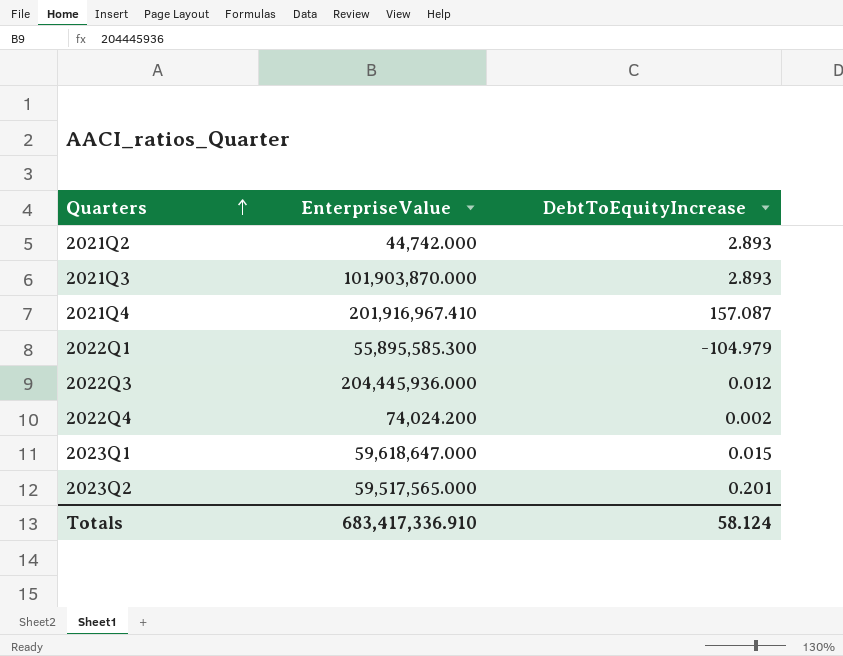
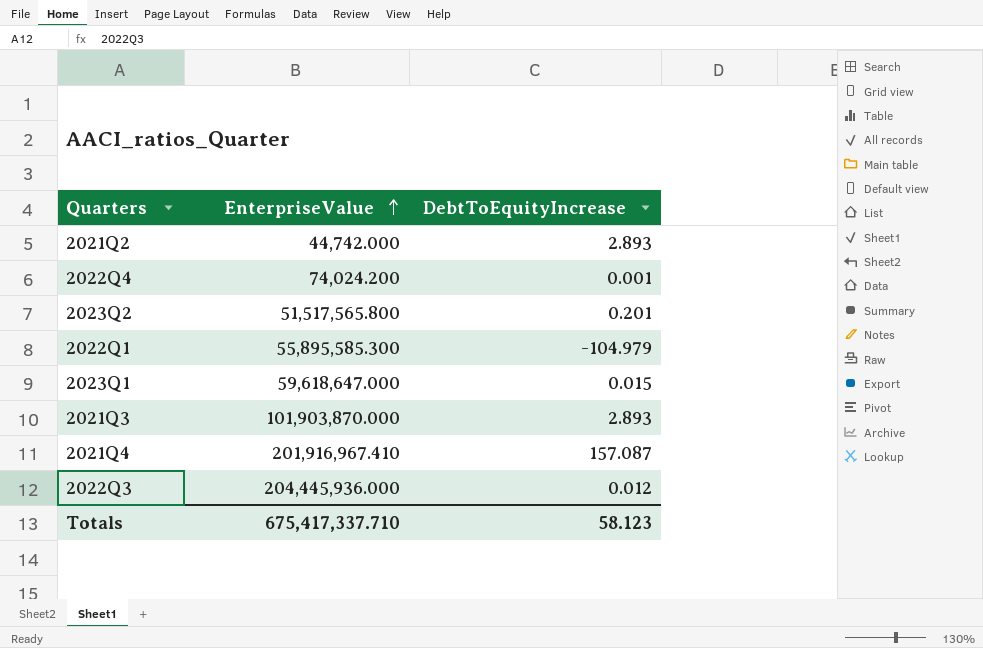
row order: Quarters ascending -> EnterpriseValue ascending
2022Q4 | DebtToEquityIncrease: 0.002 -> 0.001
2023Q2 | EnterpriseValue: 59,517,565.000 -> 51,517,565.800
Totals | EnterpriseValue: 683,417,336.910 -> 675,417,337.710
Totals | DebtToEquityIncrease: 58.124 -> 58.123

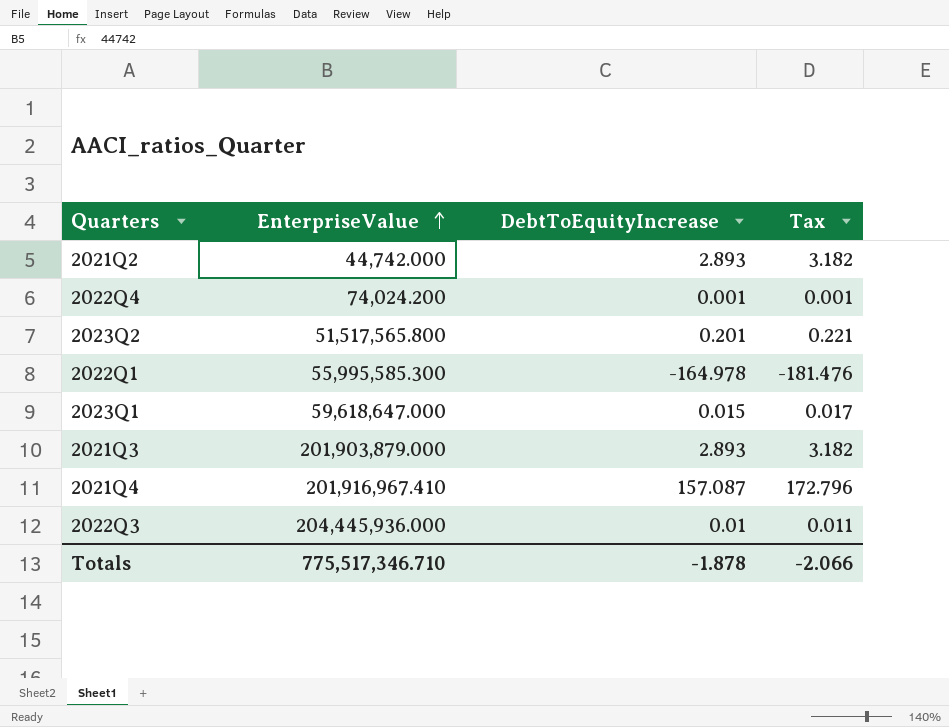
column Tax | formula: none -> [DebtToEquityIncrease] * 1.1
2022Q1 | EnterpriseValue: 55,895,585.300 -> 55,995,585.300
2022Q1 | DebtToEquityIncrease: -104.979 -> -164.978
2021Q3 | EnterpriseValue: 101,903,870.000 -> 201,903,879.000
2022Q3 | DebtToEquityIncrease: 0.012 -> 0.01
Totals | EnterpriseValue: 675,417,337.710 -> 775,517,346.710
Totals | DebtToEquityIncrease: 58.123 -> -1.878

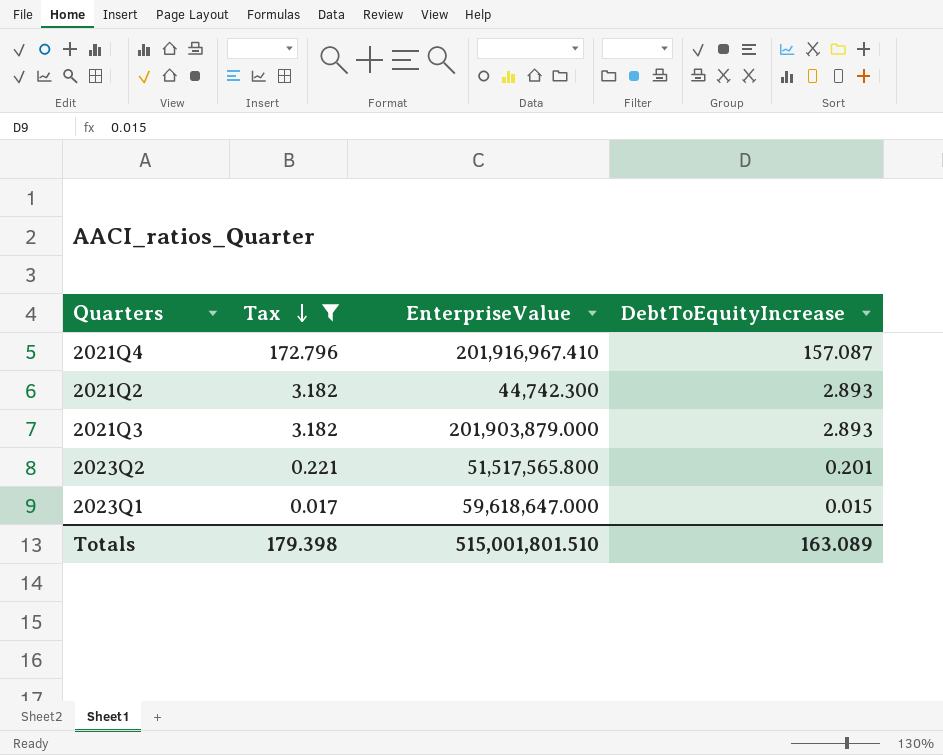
filter: none -> Tax >= 0.017
row order: EnterpriseValue ascending -> Tax descending
column Tax | position: 4 -> 2
2021Q2 | EnterpriseValue: 44,742.000 -> 44,742.300
Totals | Tax: -2.066 -> 179.398
Totals | EnterpriseValue: 775,517,346.710 -> 515,001,801.510
Totals | DebtToEquityIncrease: -1.878 -> 163.089

